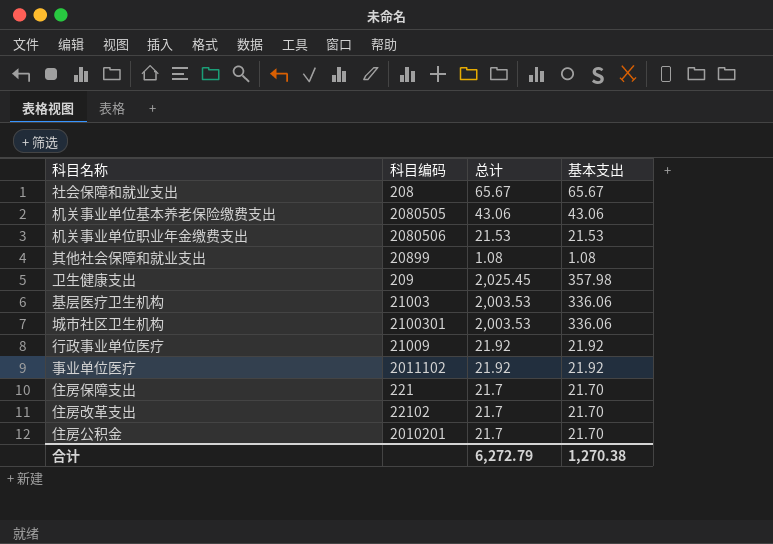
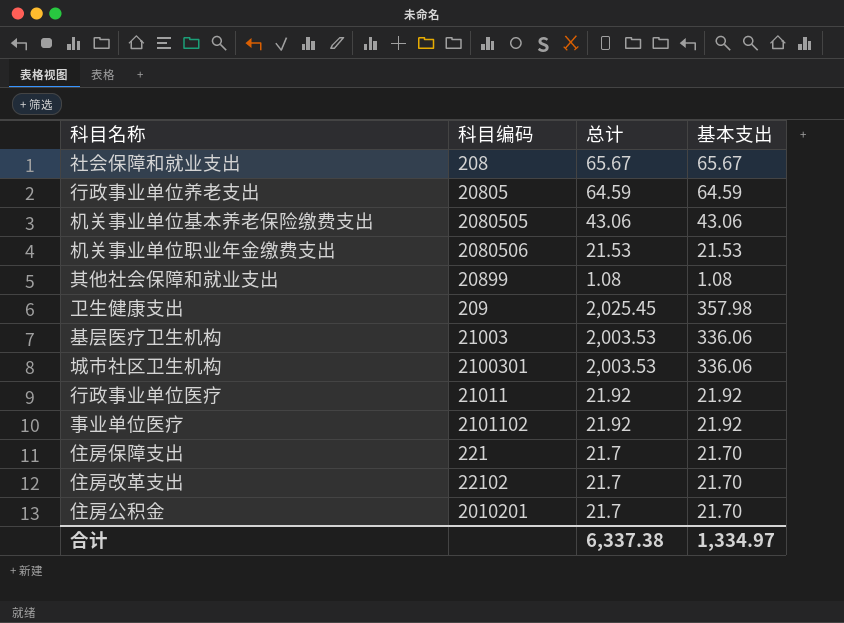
row 行政事业单位养老支出: none -> 20805 | 64.59 | 64.59
行政事业单位医疗 | 科目编码: 21009 -> 21011
事业单位医疗 | 科目编码: 2011102 -> 2101102
合计 | 总计: 6,272.79 -> 6,337.38
合计 | 基本支出: 1,270.38 -> 1,334.97

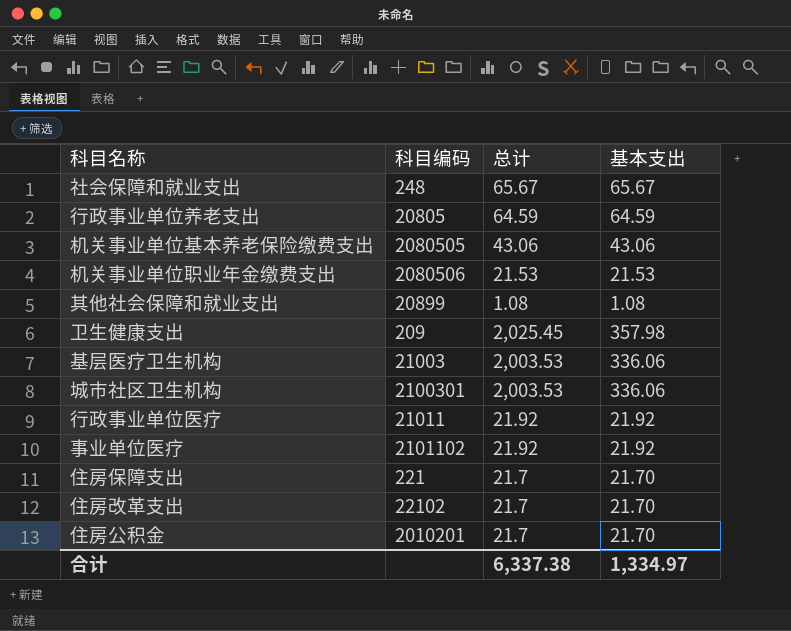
社会保障和就业支出 | 科目编码: 208 -> 248

